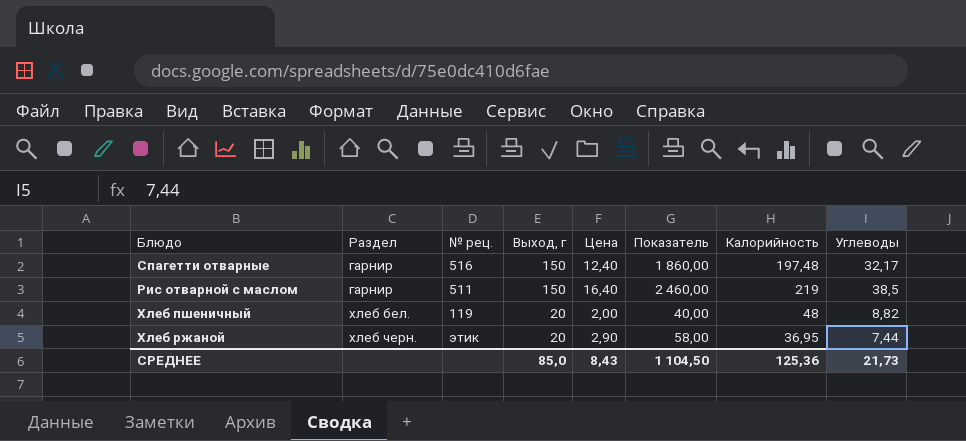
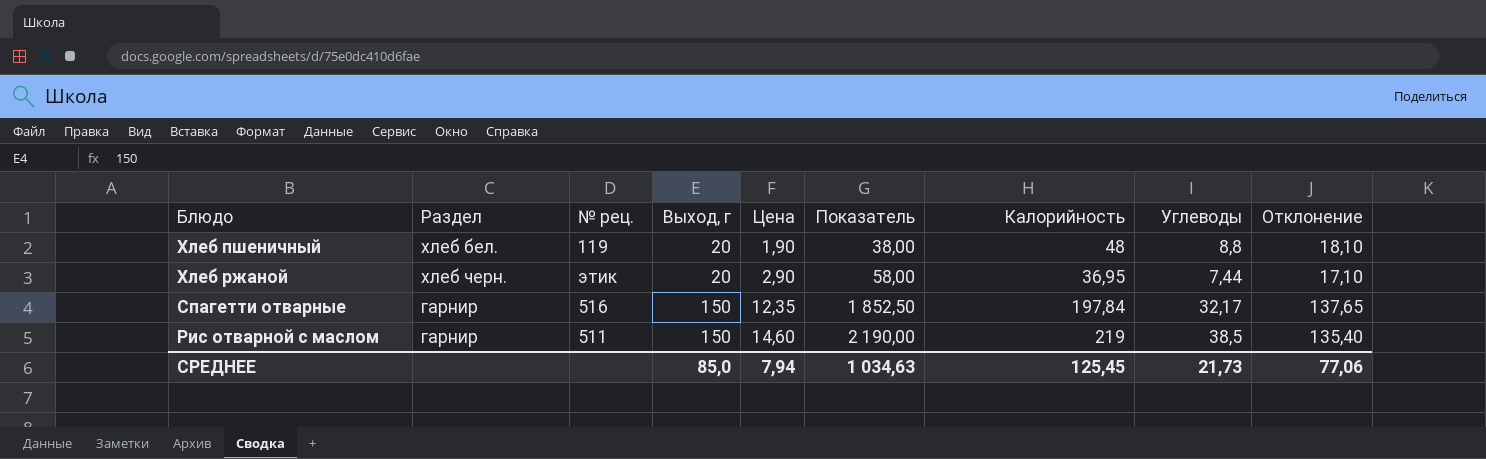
row order: Раздел ascending -> Выход, г ascending
column Отклонение | formula: none -> [Выход, г] - [Цена]
Хлеб пшеничный | Цена: 2,00 -> 1,90
Хлеб пшеничный | Показатель: 40,00 -> 38,00
Хлеб пшеничный | Углеводы: 8,82 -> 8,8
Спагетти отварные | Цена: 12,40 -> 12,35
Спагетти отварные | Показатель: 1 860,00 -> 1 852,50
Спагетти отварные | Калорийность: 197,48 -> 197,84
Рис отварной с маслом | Цена: 16,40 -> 14,60
Рис отварной с маслом | Показатель: 2 460,00 -> 2 190,00
СРЕДНЕЕ | Цена: 8,43 -> 7,94
СРЕДНЕЕ | Показатель: 1 104,50 -> 1 034,63
СРЕДНЕЕ | Калорийность: 125,36 -> 125,45

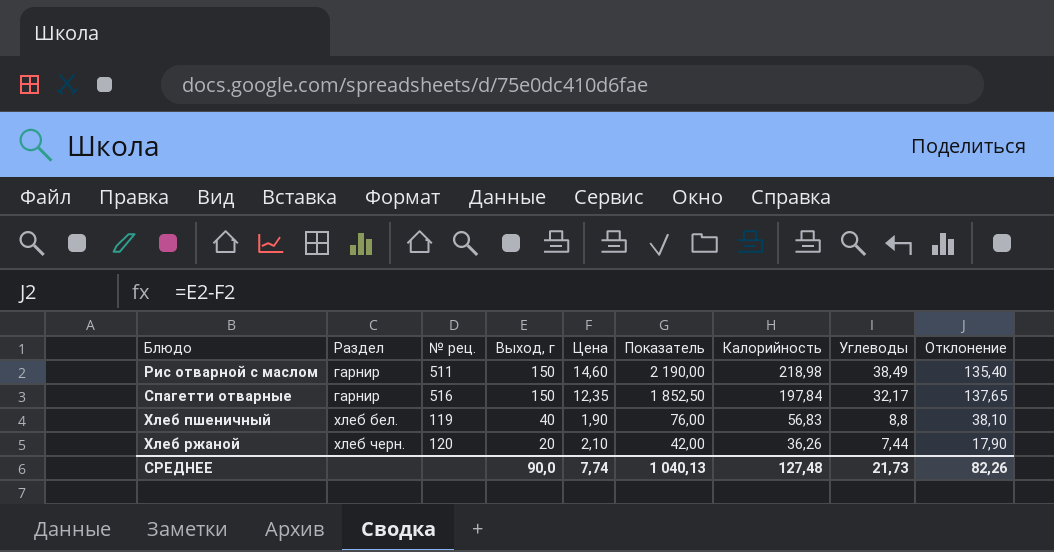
row order: Выход, г ascending -> Блюдо ascending
Рис отварной с маслом | Калорийность: 219 -> 218,98
Рис отварной с маслом | Углеводы: 38,5 -> 38,49
Хлеб пшеничный | Выход, г: 20 -> 40
Хлеб пшеничный | Показатель: 38,00 -> 76,00
Хлеб пшеничный | Калорийность: 48 -> 56,83
Хлеб пшеничный | Отклонение: 18,10 -> 38,10
Хлеб ржаной | № рец.: этик -> 120
Хлеб ржаной | Цена: 2,90 -> 2,10
Хлеб ржаной | Показатель: 58,00 -> 42,00
Хлеб ржаной | Калорийность: 36,95 -> 36,26
Хлеб ржаной | Отклонение: 17,10 -> 17,90
СРЕДНЕЕ | Выход, г: 85,0 -> 90,0
СРЕДНЕЕ | Цена: 7,94 -> 7,74
СРЕДНЕЕ | Показатель: 1 034,63 -> 1 040,13
СРЕДНЕЕ | Калорийность: 125,45 -> 127,48
СРЕДНЕЕ | Отклонение: 77,06 -> 82,26

